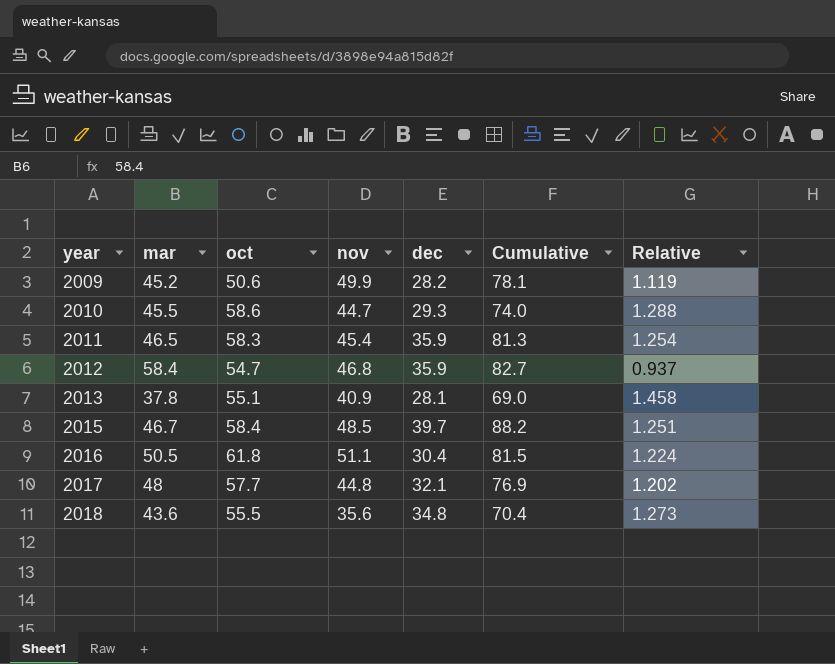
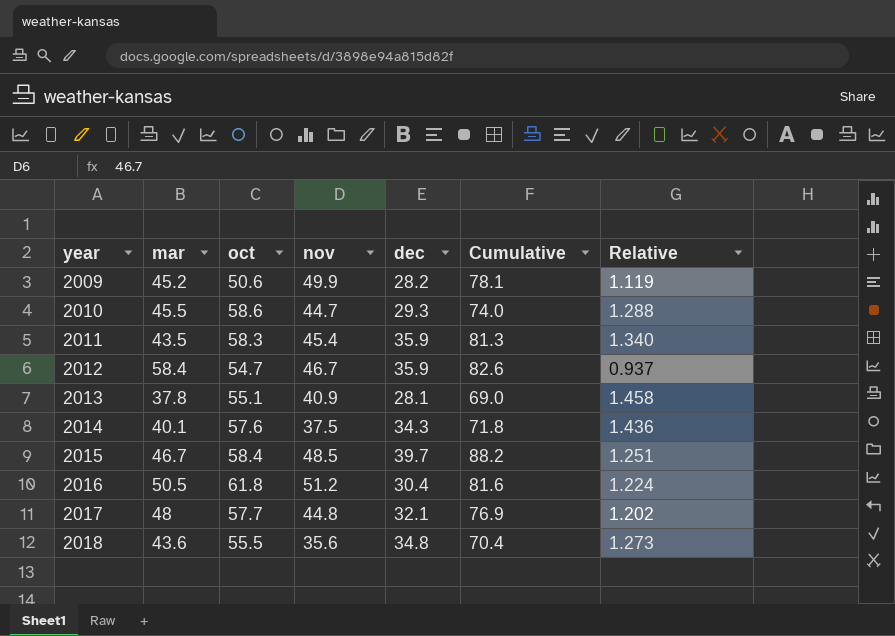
2011 | mar: 46.5 -> 43.5
2011 | Relative: 1.254 -> 1.340
2012 | nov: 46.8 -> 46.7
2012 | Cumulative: 82.7 -> 82.6
row 2014: none -> 40.1 | 57.6 | 37.5 | 34.3 | 71.8 | 1.436
2016 | nov: 51.1 -> 51.2
2016 | Cumulative: 81.5 -> 81.6

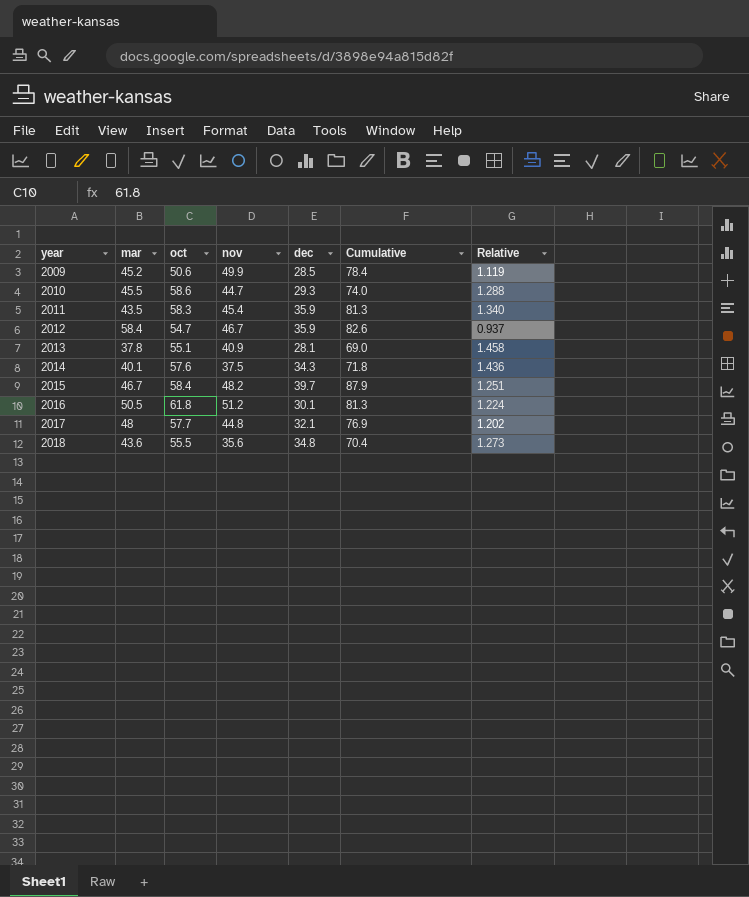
2009 | dec: 28.2 -> 28.5
2009 | Cumulative: 78.1 -> 78.4
2015 | nov: 48.5 -> 48.2
2015 | Cumulative: 88.2 -> 87.9
2016 | dec: 30.4 -> 30.1
2016 | Cumulative: 81.6 -> 81.3

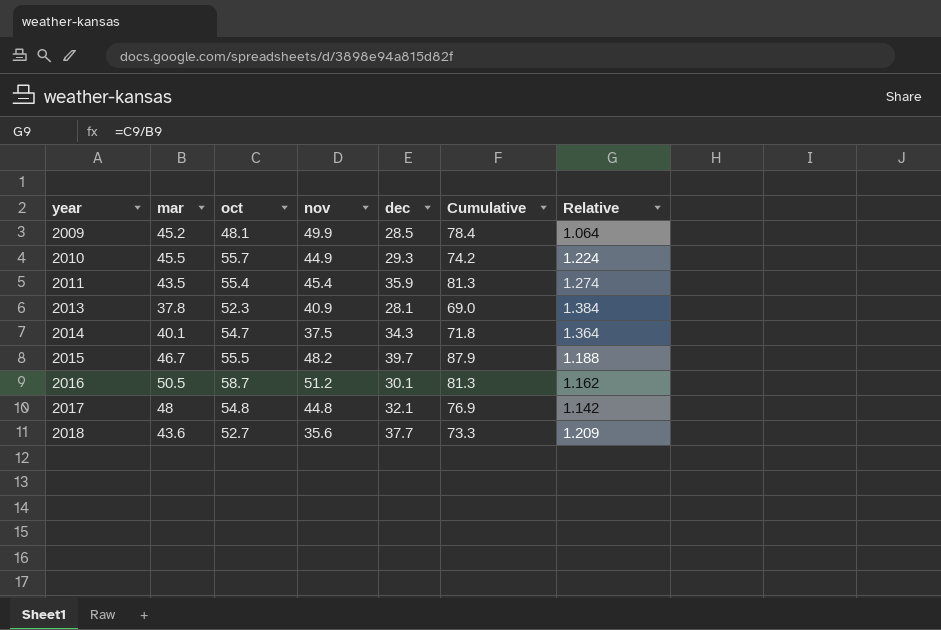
row 2012: 58.4 | 54.7 | 46.7 | 35.9 | 82.6 | 0.937 -> none
2009 | oct: 50.6 -> 48.1
2009 | Relative: 1.119 -> 1.064
2010 | oct: 58.6 -> 55.7
2010 | nov: 44.7 -> 44.9
2010 | Cumulative: 74.0 -> 74.2
2010 | Relative: 1.288 -> 1.224
2011 | oct: 58.3 -> 55.4
2011 | Relative: 1.340 -> 1.274
2013 | oct: 55.1 -> 52.3
2013 | Relative: 1.458 -> 1.384
2014 | oct: 57.6 -> 54.7
2014 | Relative: 1.436 -> 1.364
2015 | oct: 58.4 -> 55.5
2015 | Relative: 1.251 -> 1.188
2016 | oct: 61.8 -> 58.7
2016 | Relative: 1.224 -> 1.162
2017 | oct: 57.7 -> 54.8
2017 | Relative: 1.202 -> 1.142
2018 | oct: 55.5 -> 52.7
2018 | dec: 34.8 -> 37.7
2018 | Cumulative: 70.4 -> 73.3
2018 | Relative: 1.273 -> 1.209

